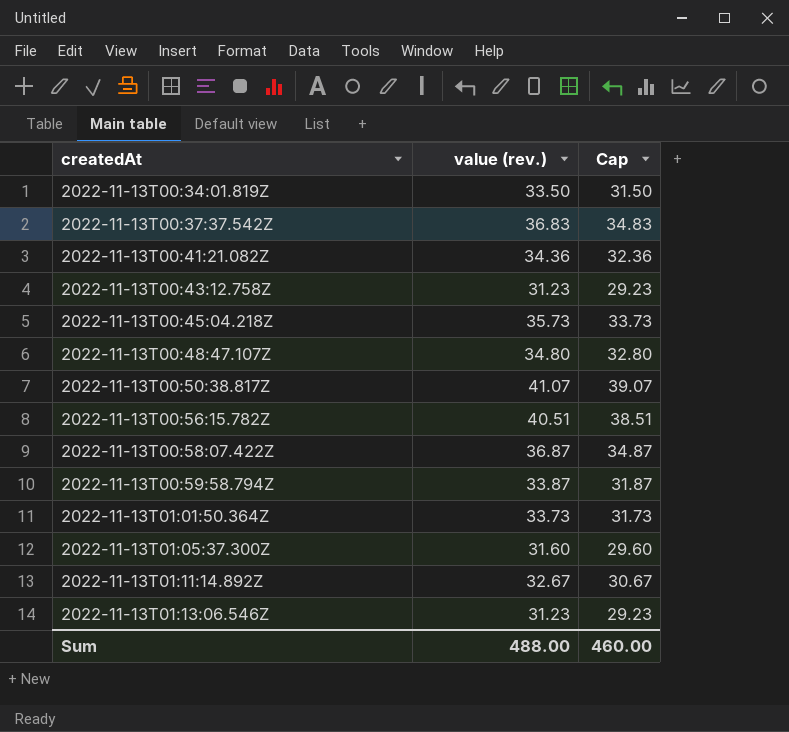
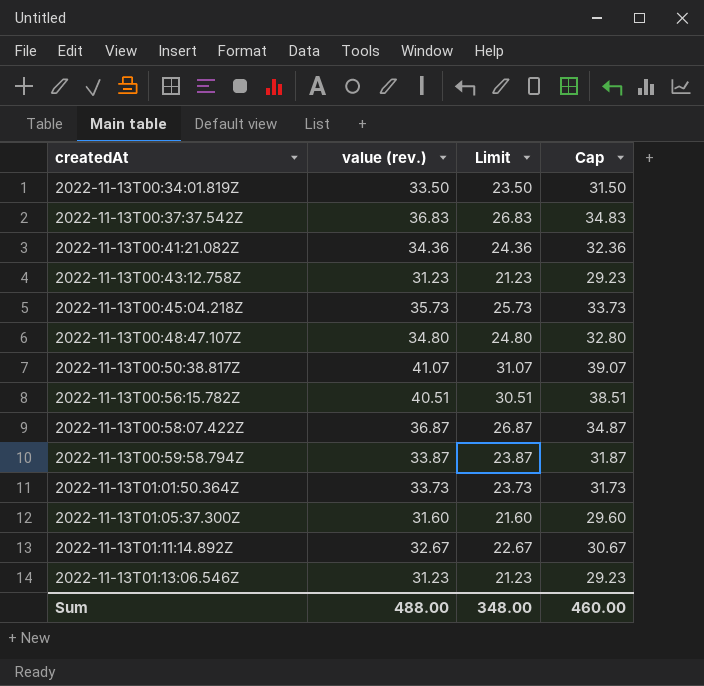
column Limit | formula: none -> [value (rev.)] - 10

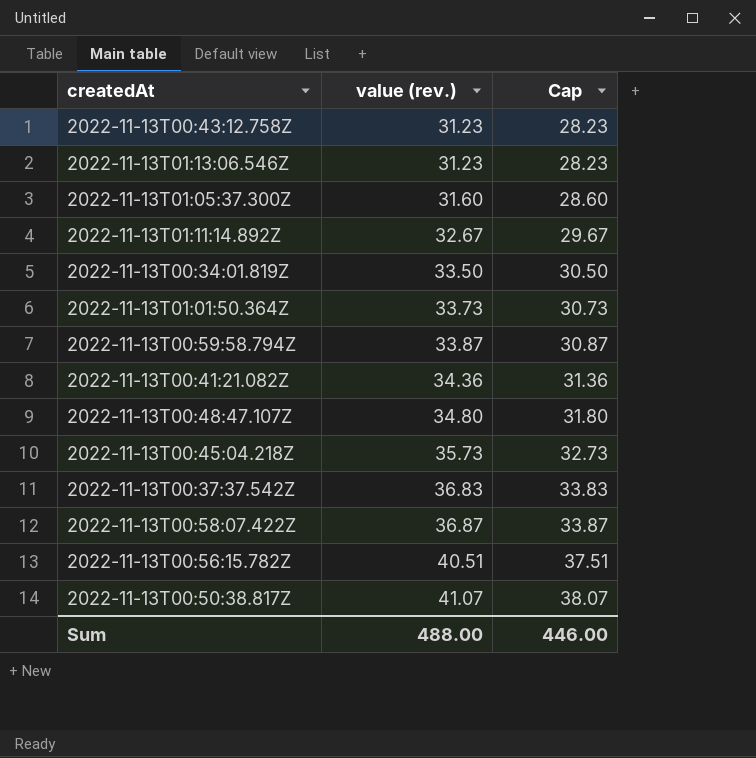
row order: createdAt ascending -> value (rev.) ascending
column Limit | formula: [value (rev.)] - 10 -> none
column Cap | formula: [value (rev.)] - 2 -> [value (rev.)] - 3
Sum | Cap: 460.00 -> 446.00

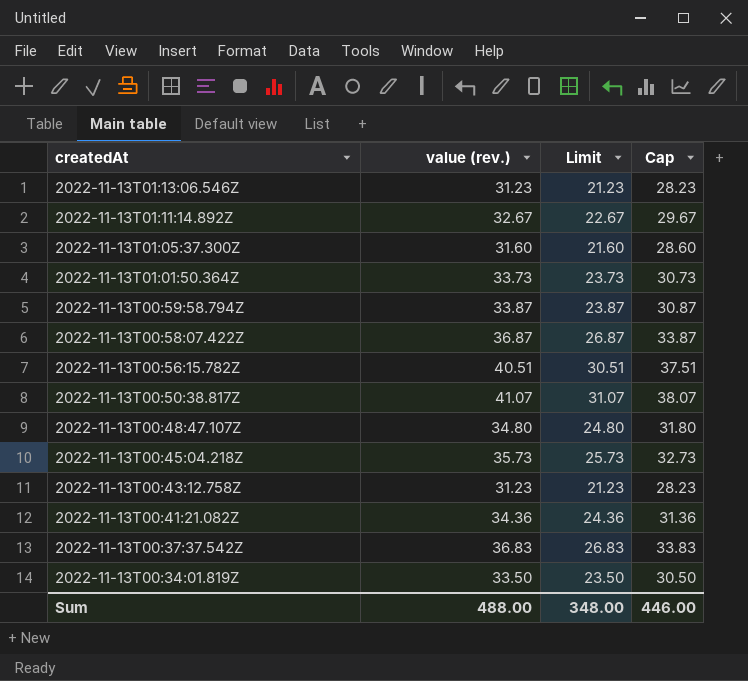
row order: value (rev.) ascending -> createdAt descending
column Limit | formula: none -> [value (rev.)] - 10

